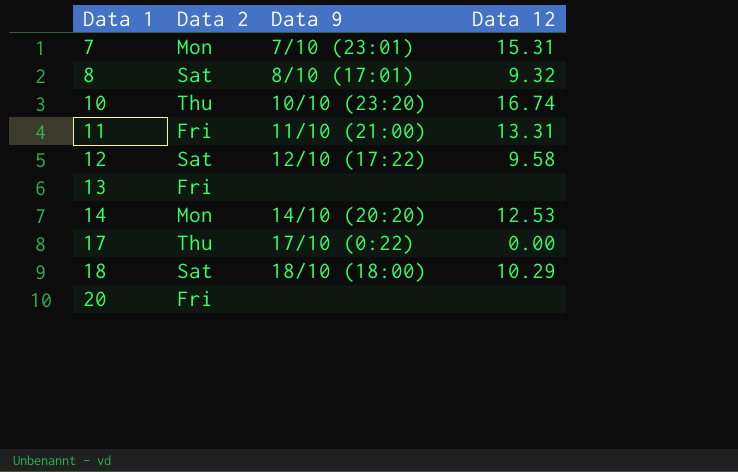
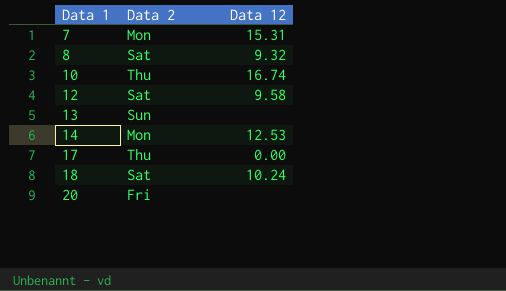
column Data 9 | position: 3 -> none
row 11: Fri | 11/10 (21:00) | 13.31 -> none
13 | Data 2: Fri -> Sun
18 | Data 12: 10.29 -> 10.24

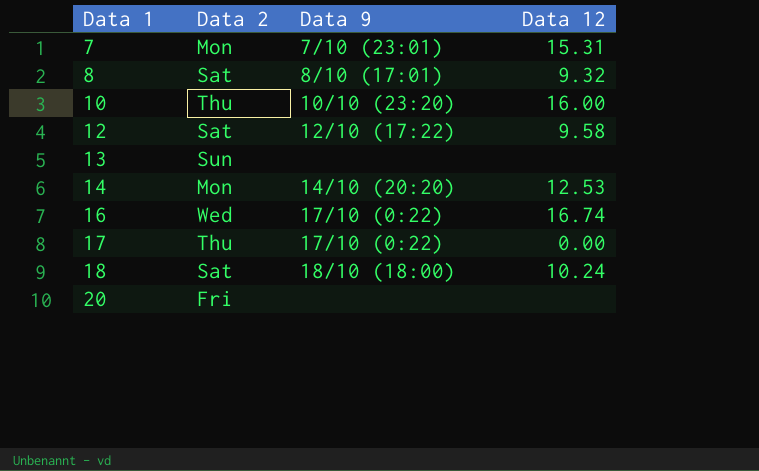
column Data 9 | position: none -> 3
10 | Data 12: 16.74 -> 16.00
row 16: none -> Wed | 17/10 (0:22) | 16.74

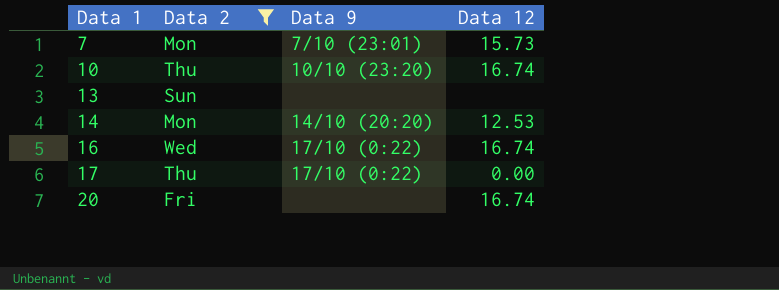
filter: none -> Data 2 != Sat
7 | Data 12: 15.31 -> 15.73
10 | Data 12: 16.00 -> 16.74
20 | Data 12: none -> 16.74

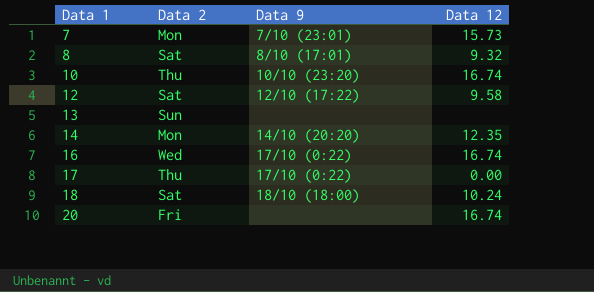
filter: Data 2 != Sat -> none
14 | Data 12: 12.53 -> 12.35

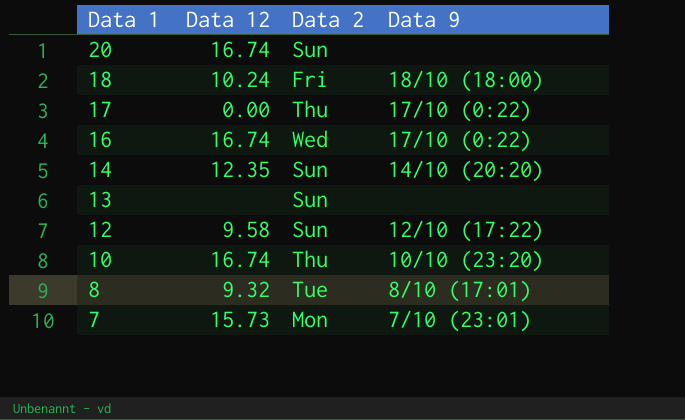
row order: Data 1 ascending -> Data 1 descending
column Data 12 | position: 4 -> 2
20 | Data 2: Fri -> Sun
18 | Data 2: Sat -> Fri
14 | Data 2: Mon -> Sun
12 | Data 2: Sat -> Sun
8 | Data 2: Sat -> Tue

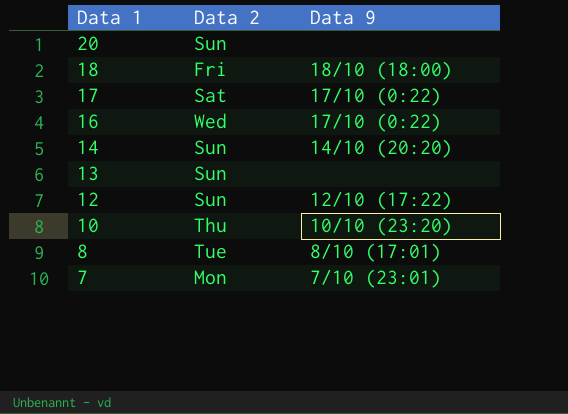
column Data 12 | position: 2 -> none
17 | Data 2: Thu -> Sat

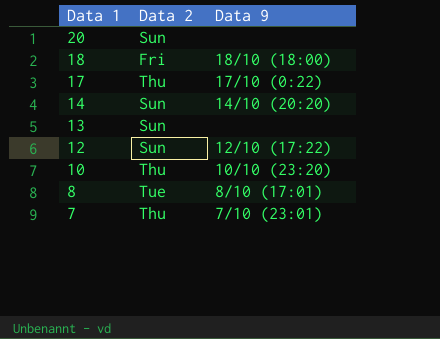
row 16: Wed | 17/10 (0:22) -> none
17 | Data 2: Sat -> Thu
7 | Data 2: Mon -> Thu

